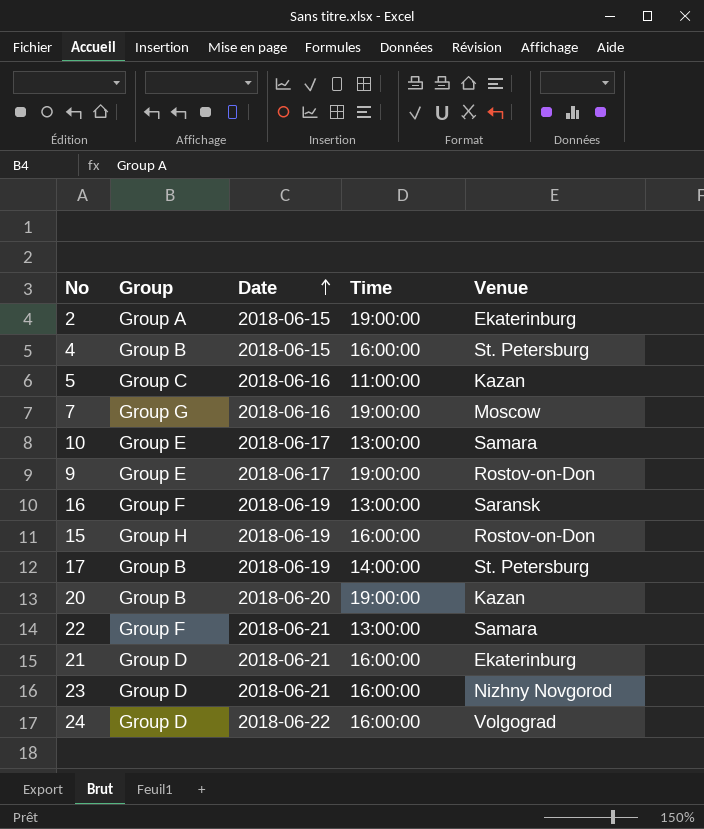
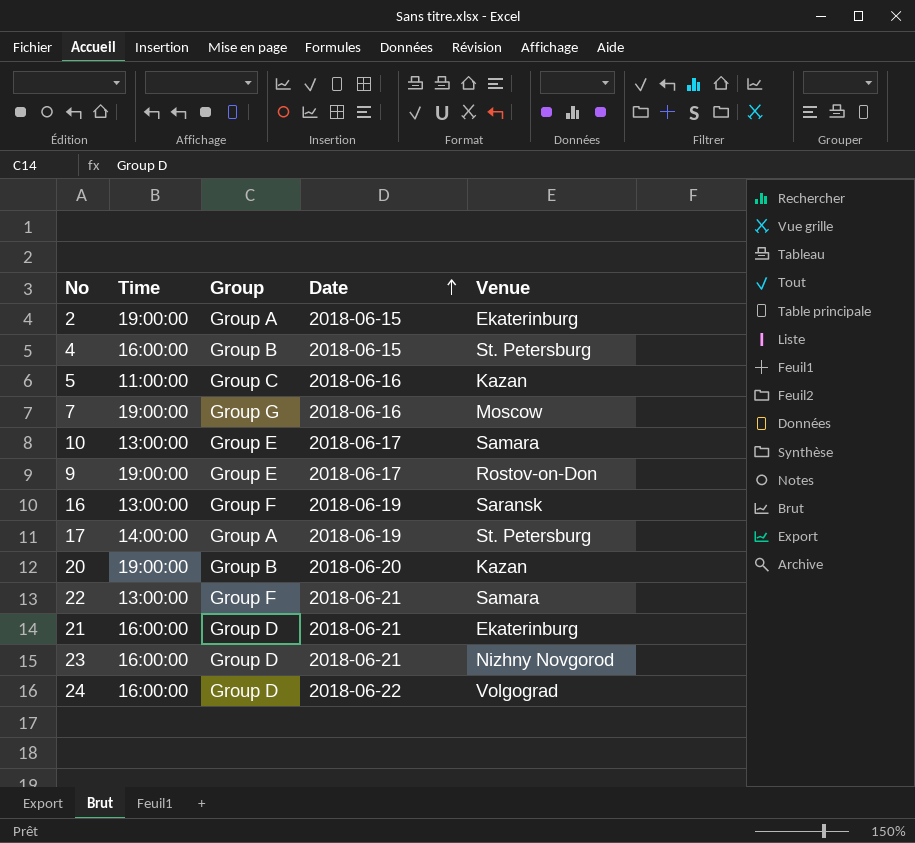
column Time | position: 4 -> 2
row 15: Group H | 2018-06-19 | 16:00:00 | Rostov-on-Don -> none
17 | Group: Group B -> Group A

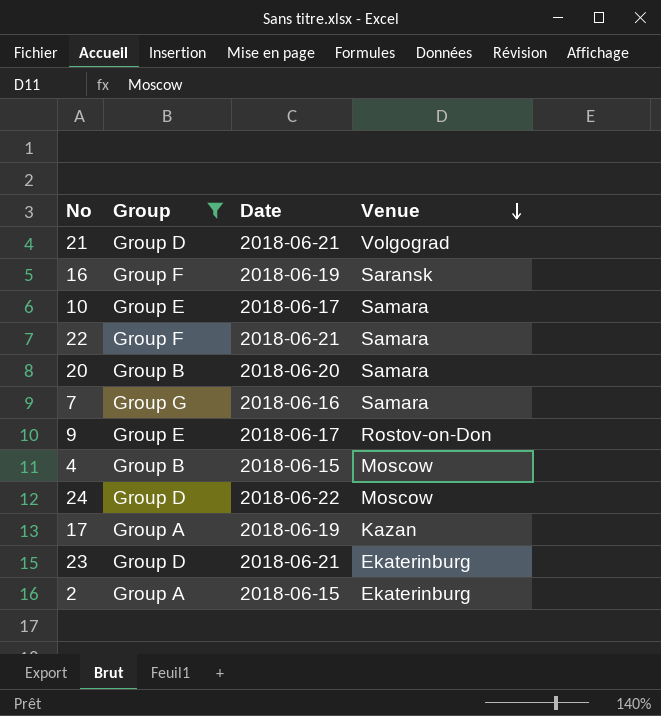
filter: none -> Group != Group C
row order: Date ascending -> Venue descending
column Time | position: 2 -> none
21 | Venue: Ekaterinburg -> Volgograd
20 | Venue: Kazan -> Samara
7 | Venue: Moscow -> Samara
4 | Venue: St. Petersburg -> Moscow
24 | Venue: Volgograd -> Moscow
17 | Venue: St. Petersburg -> Kazan
23 | Venue: Nizhny Novgorod -> Ekaterinburg

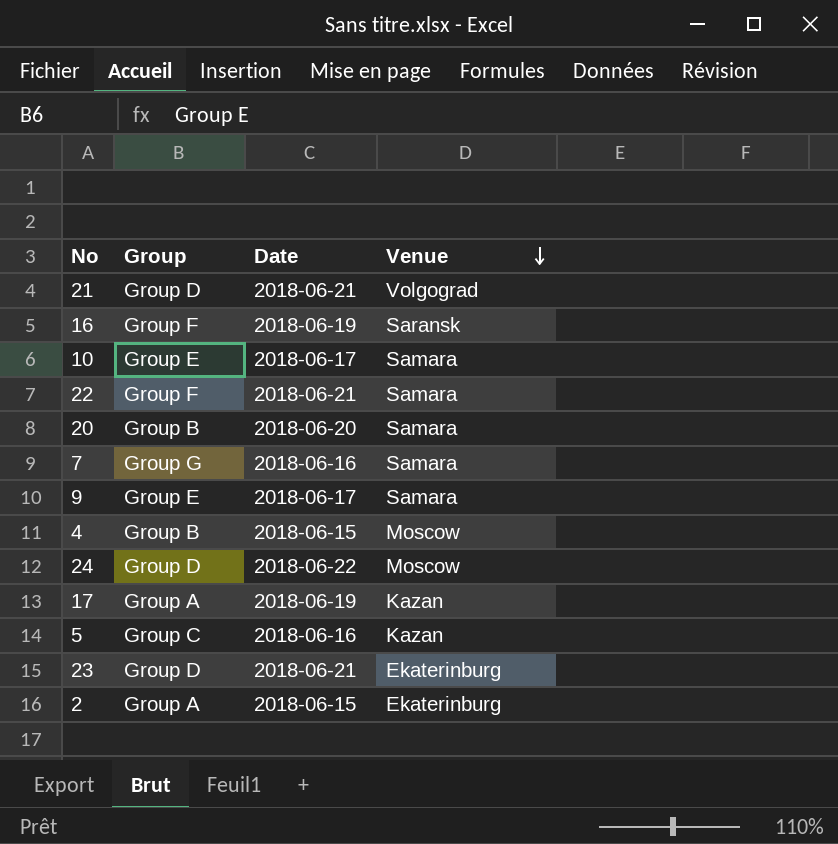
filter: Group != Group C -> none
9 | Venue: Rostov-on-Don -> Samara

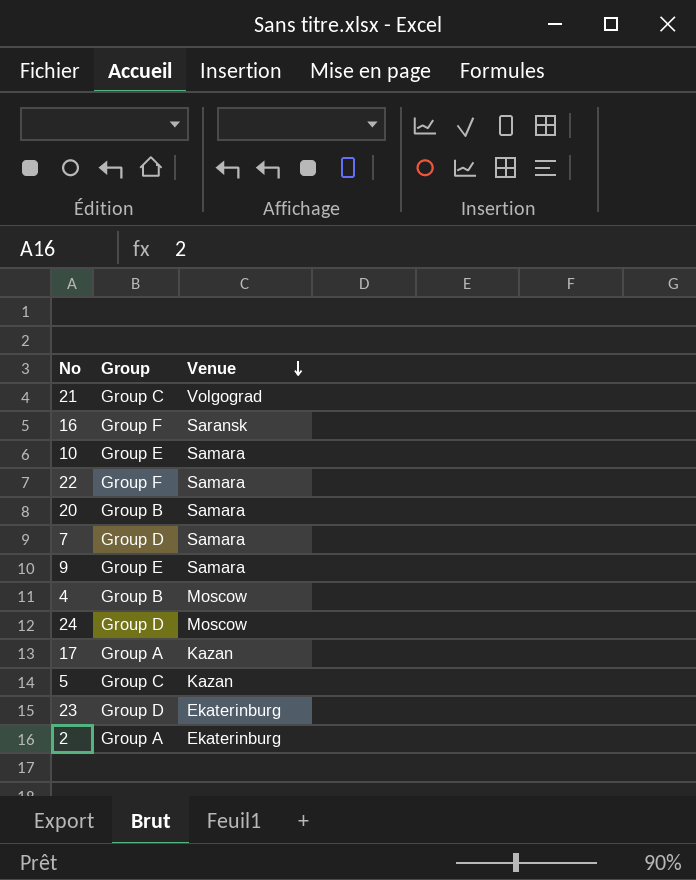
column Date | position: 3 -> none
21 | Group: Group D -> Group C
7 | Group: Group G -> Group D

